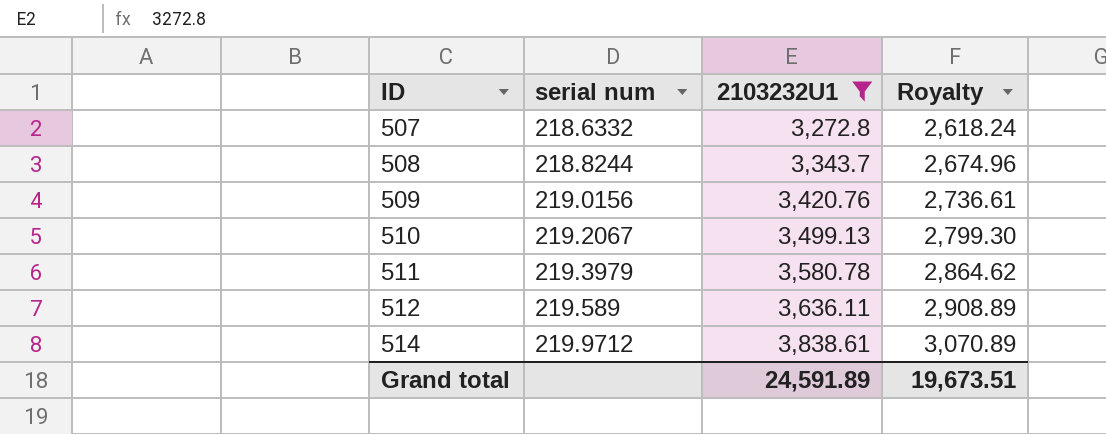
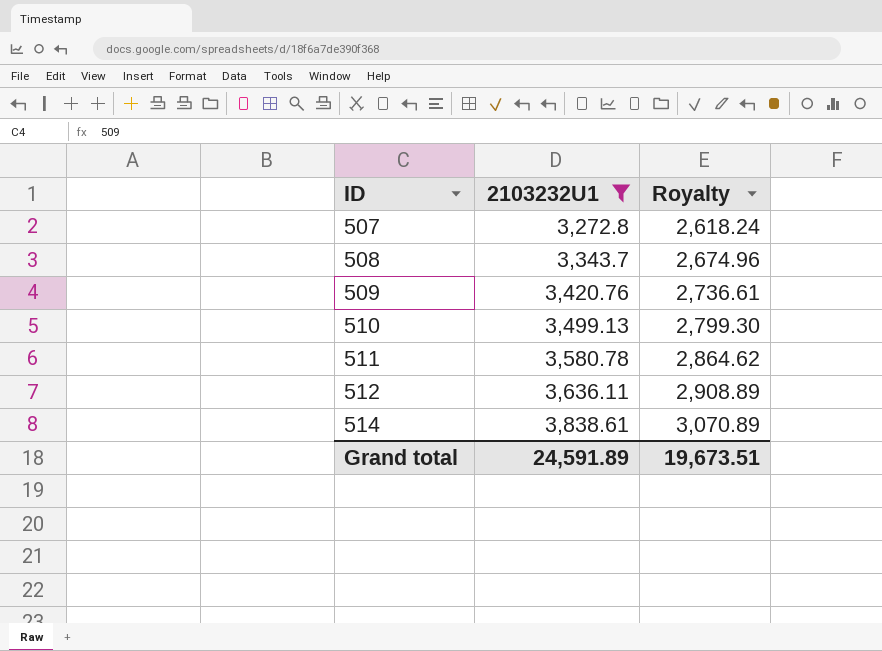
column serial num | position: 2 -> none

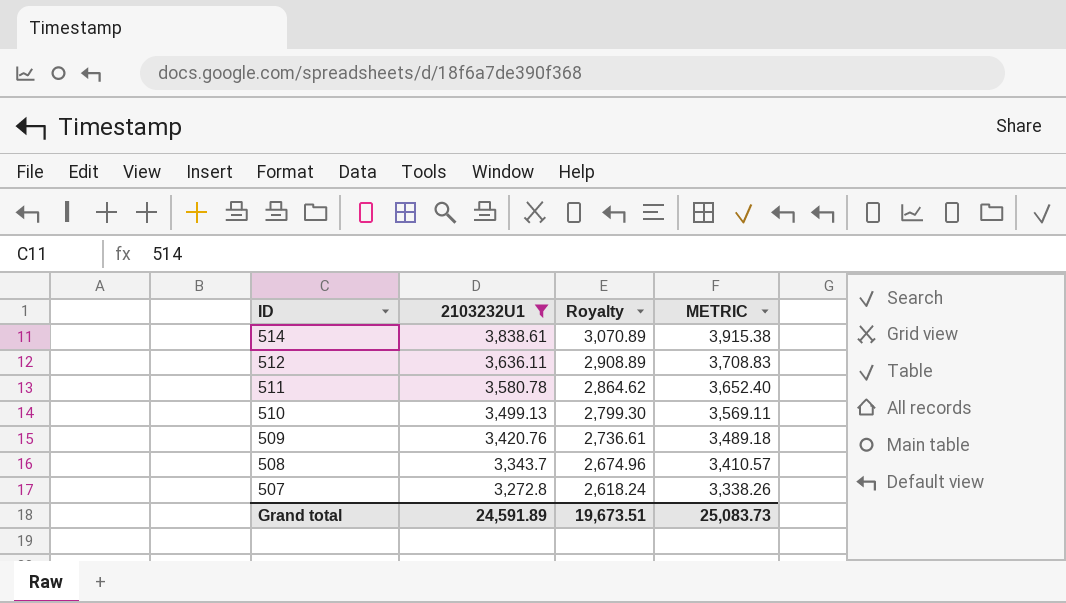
row order: ID ascending -> ID descending
column METRIC | formula: none -> [2103232U1] * 1.02

